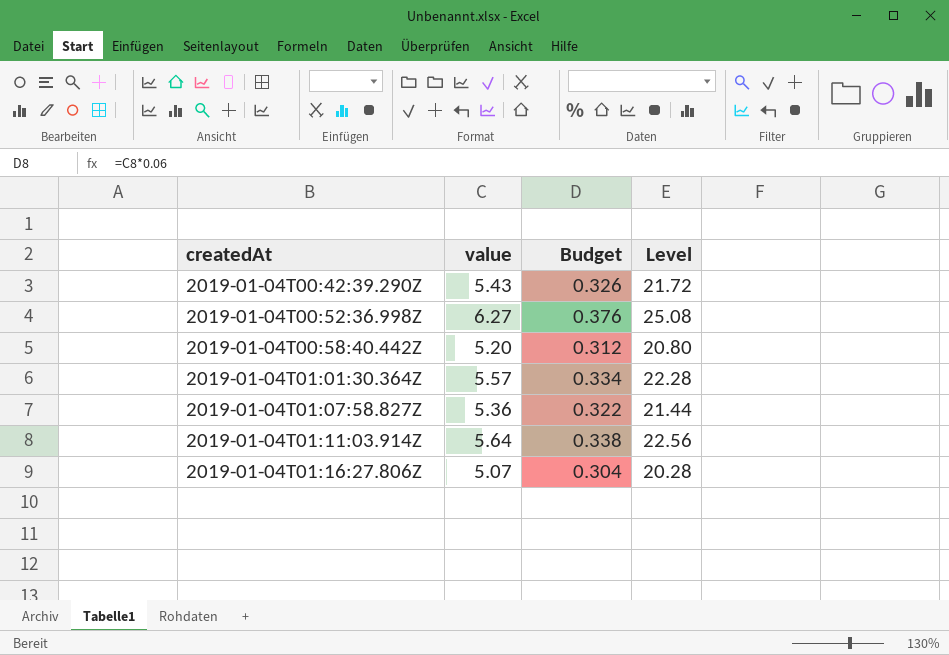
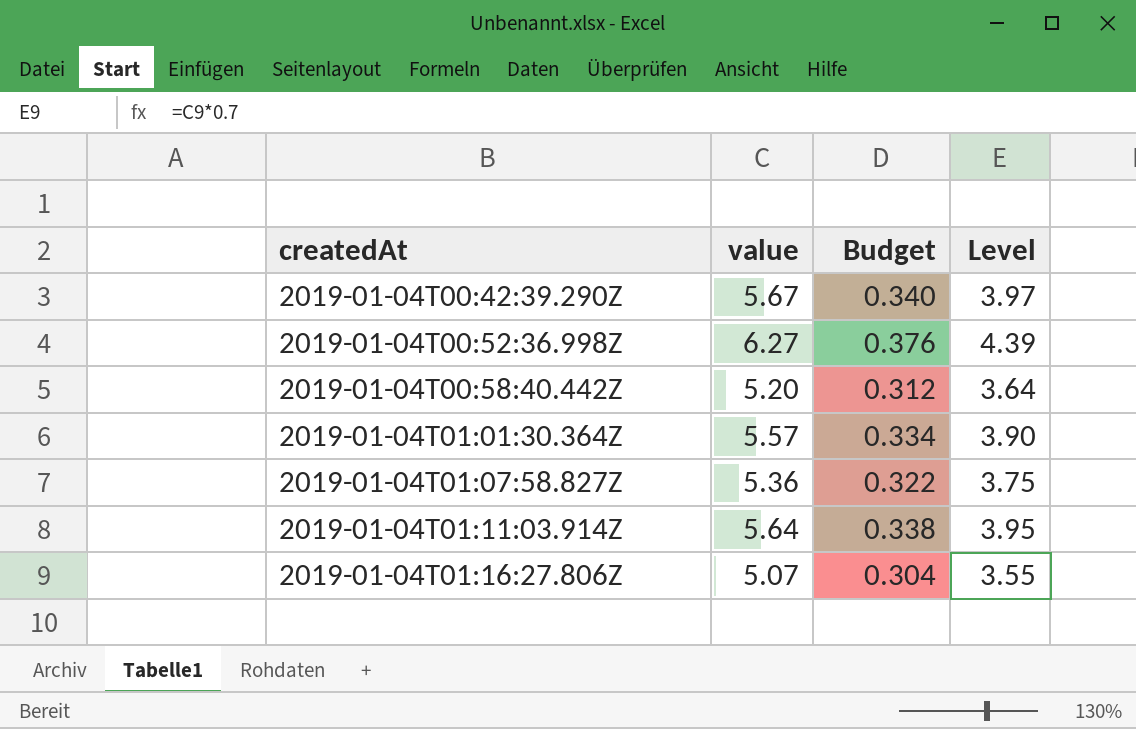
column Level | formula: [value] * 4 -> [value] * 0.7
2019-01-04T00:42:39.290Z | value: 5.43 -> 5.67
2019-01-04T00:42:39.290Z | Budget: 0.326 -> 0.340

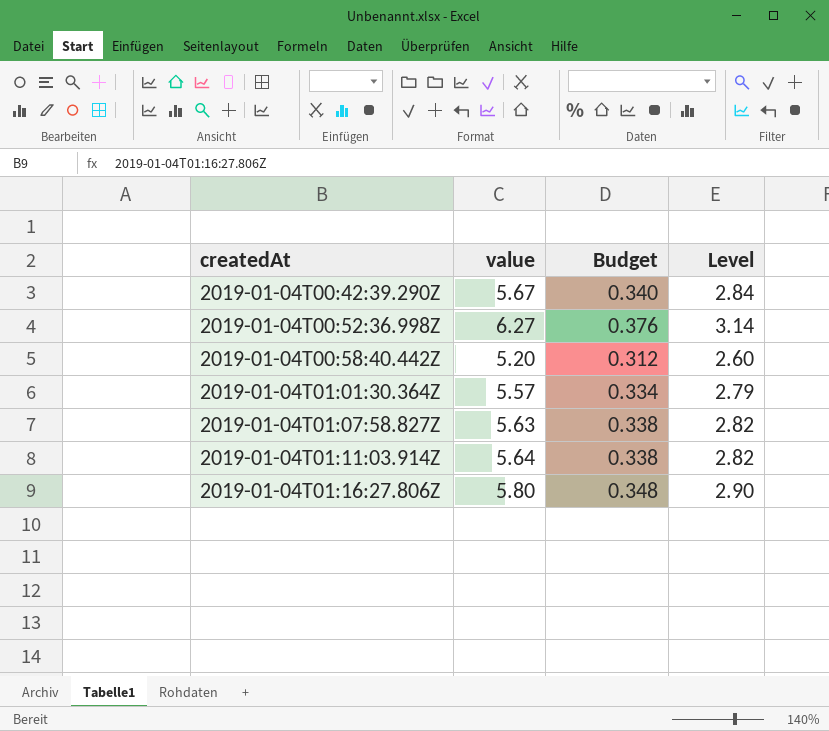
column Level | formula: [value] * 0.7 -> [value] * 0.5
2019-01-04T01:07:58.827Z | value: 5.36 -> 5.63
2019-01-04T01:07:58.827Z | Budget: 0.322 -> 0.338
2019-01-04T01:16:27.806Z | value: 5.07 -> 5.80
2019-01-04T01:16:27.806Z | Budget: 0.304 -> 0.348

